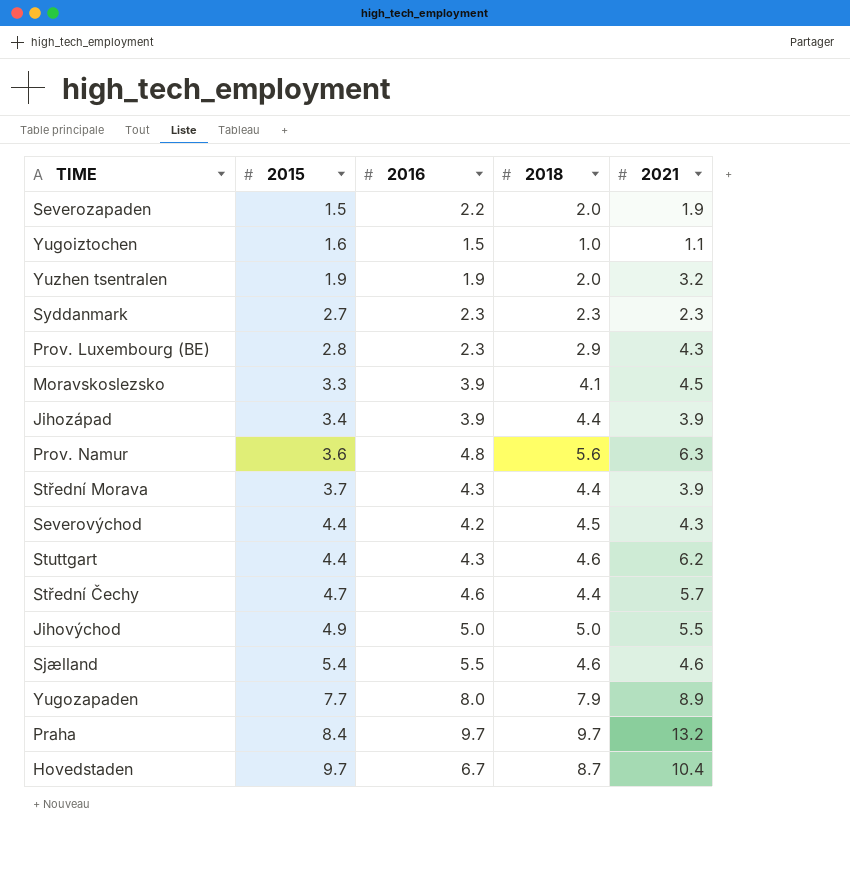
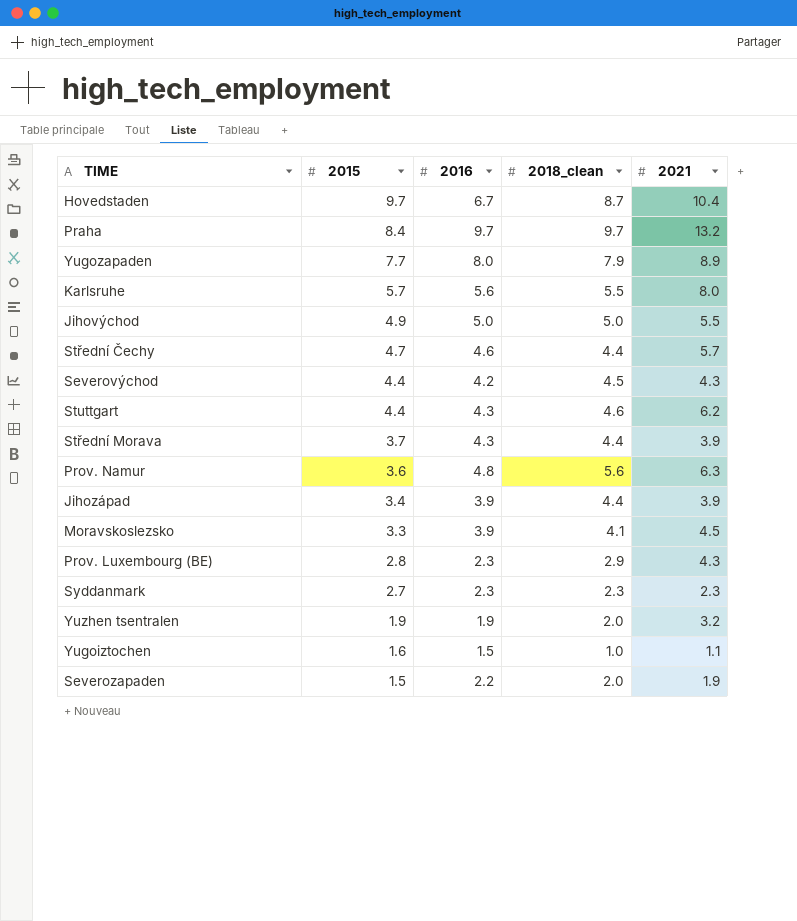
row order: 2015 ascending -> 2015 descending
column name: 2018 -> 2018_clean
row Sjælland: 5.4 | 5.5 | 4.6 | 4.6 -> none
row Karlsruhe: none -> 5.7 | 5.6 | 5.5 | 8.0

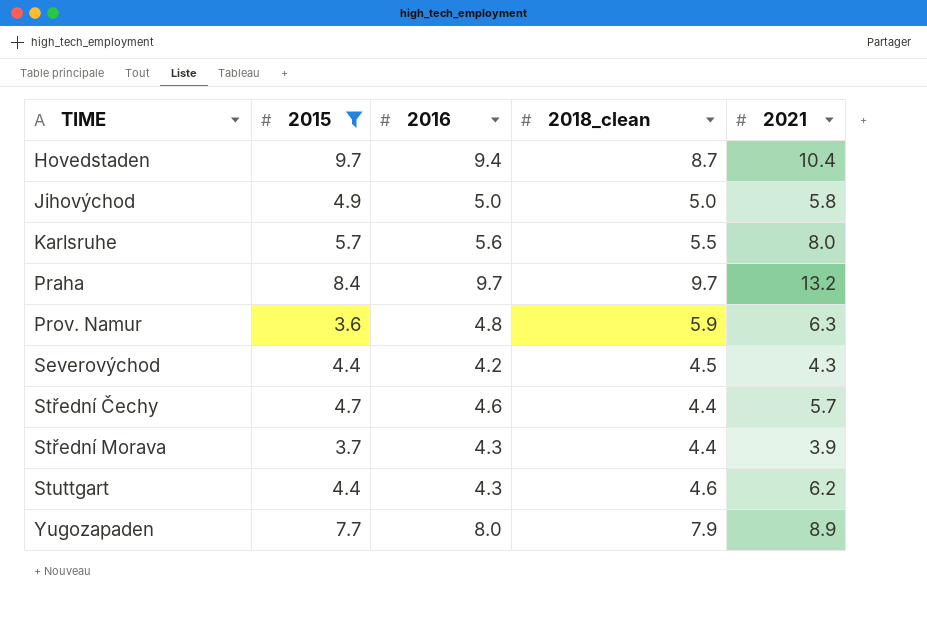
filter: none -> 2015 >= 3.6
row order: 2015 descending -> TIME ascending
Hovedstaden | 2016: 6.7 -> 9.4
Jihovýchod | 2021: 5.5 -> 5.8
Prov. Namur | 2018_clean: 5.6 -> 5.9

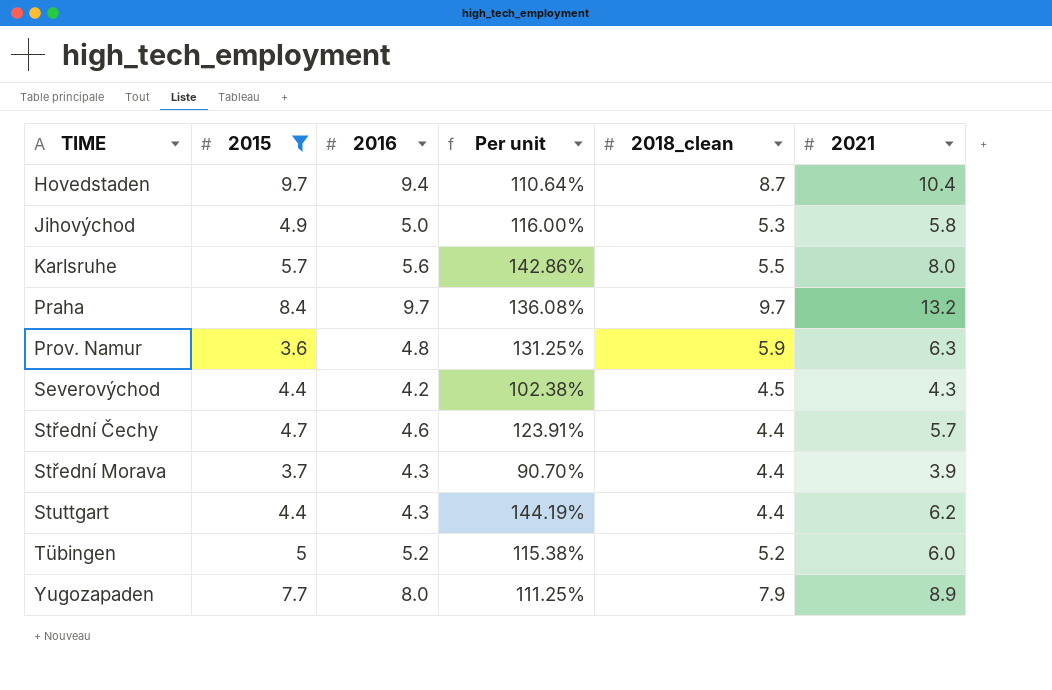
column Per unit | formula: none -> [2021] / [2016]
Jihovýchod | 2018_clean: 5.0 -> 5.3
Stuttgart | 2018_clean: 4.6 -> 4.4
row Tübingen: none -> 5 | 5.2 | 115.38% | 5.2 | 6.0

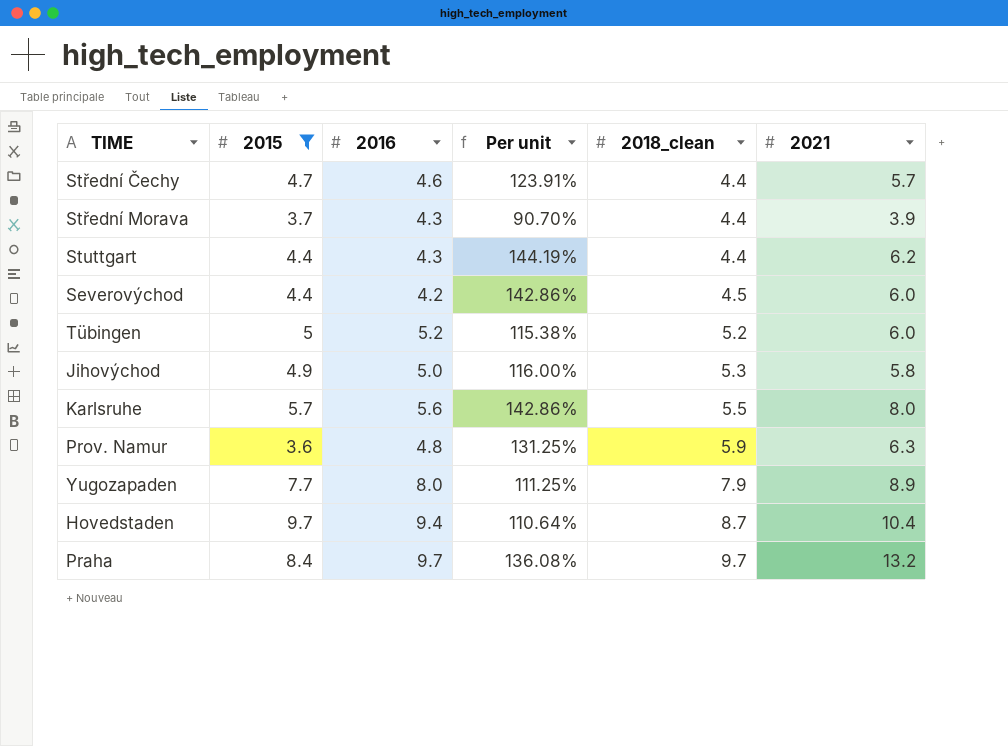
row order: TIME ascending -> 2018_clean ascending
Severovýchod | Per unit: 102.38% -> 142.86%
Severovýchod | 2021: 4.3 -> 6.0

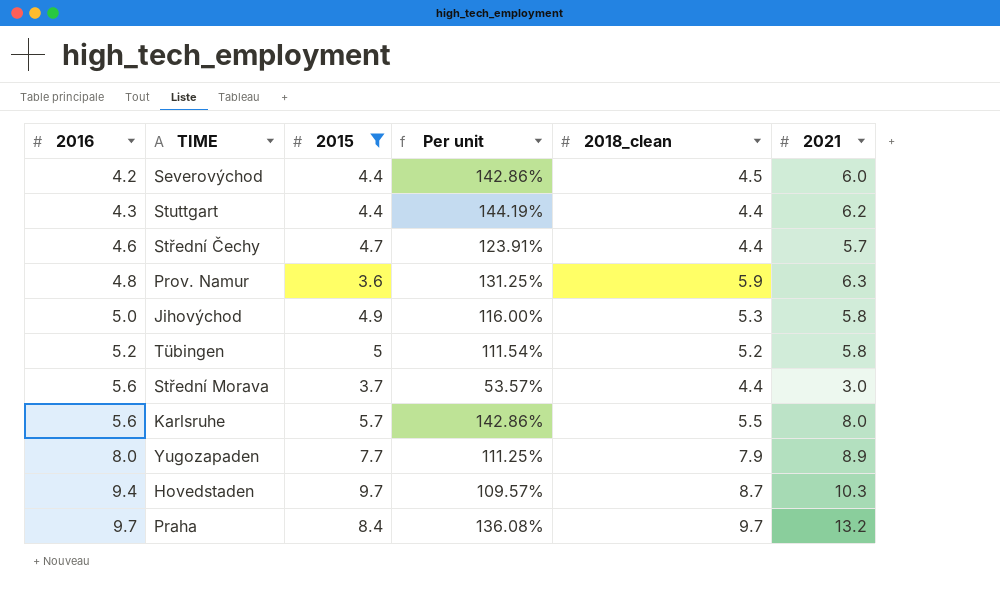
row order: 2018_clean ascending -> 2016 ascending
column 2016 | position: 3 -> 1
Tübingen | Per unit: 115.38% -> 111.54%
Tübingen | 2021: 6.0 -> 5.8
Střední Morava | 2016: 4.3 -> 5.6
Střední Morava | Per unit: 90.70% -> 53.57%
Střední Morava | 2021: 3.9 -> 3.0
Hovedstaden | Per unit: 110.64% -> 109.57%
Hovedstaden | 2021: 10.4 -> 10.3

